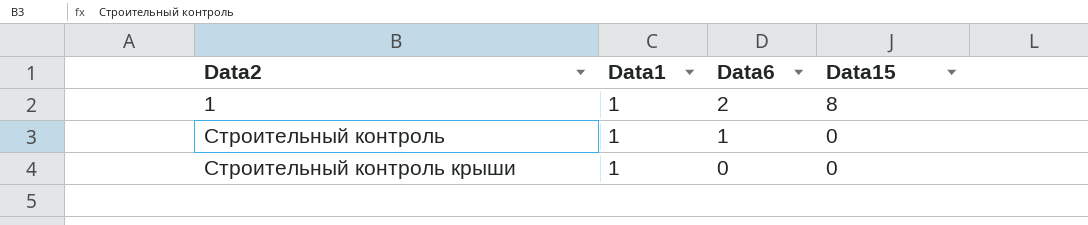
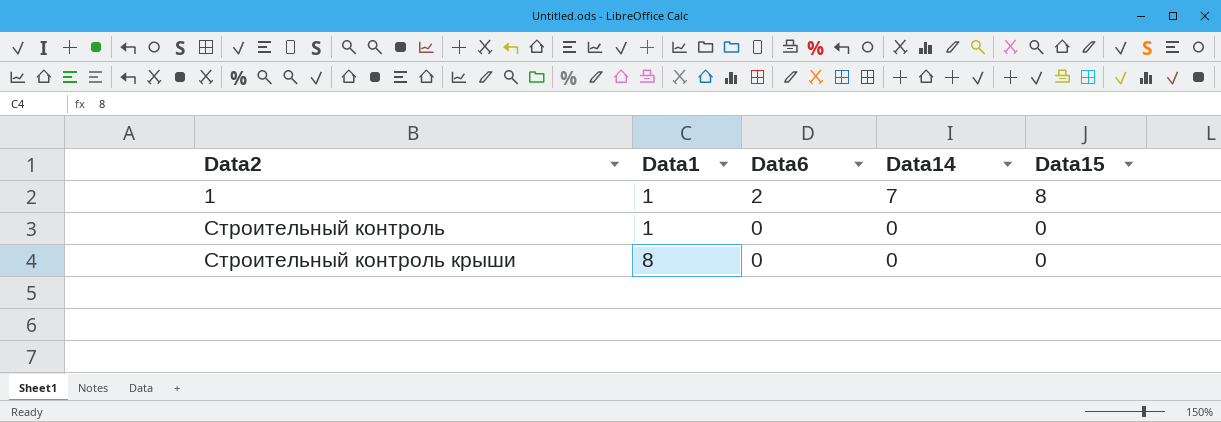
column Data14 | position: none -> 4
Строительный контроль | Data6: 1 -> 0
Строительный контроль крыши | Data1: 1 -> 8

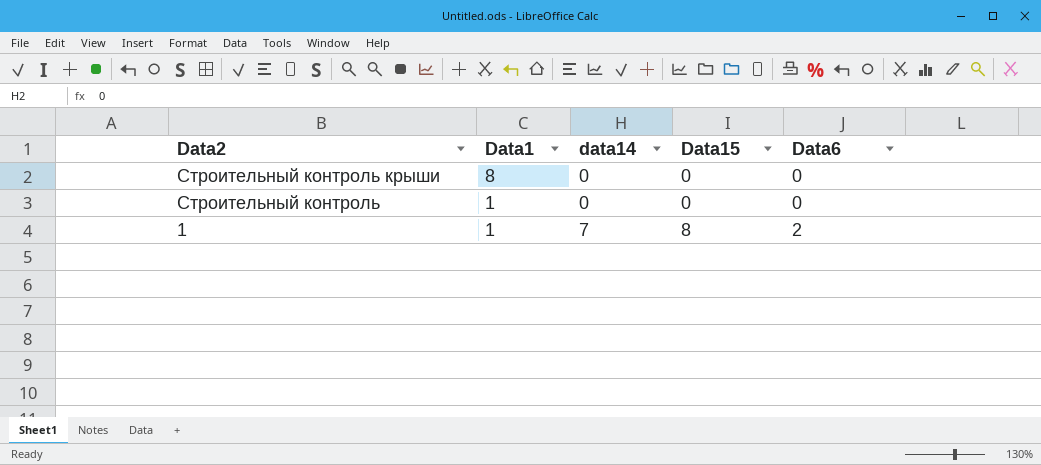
row order: Data2 ascending -> Data2 descending
column name: Data14 -> data14
column Data6 | position: 3 -> 5

